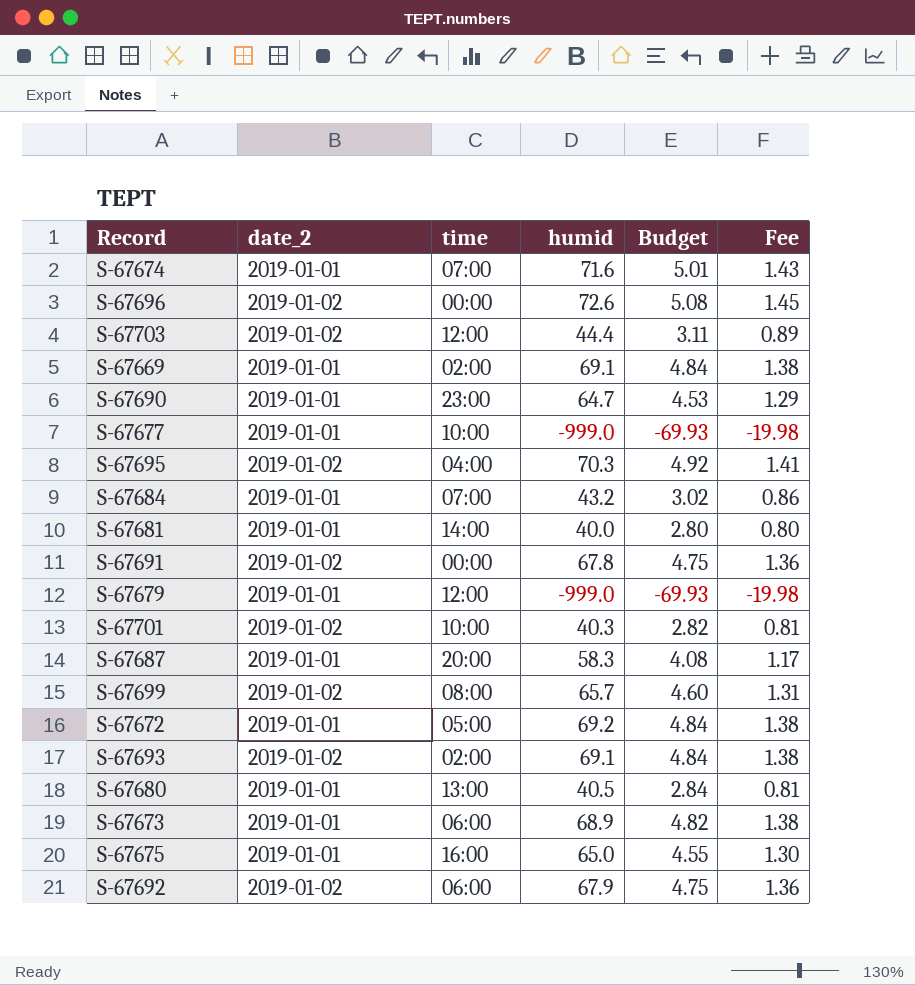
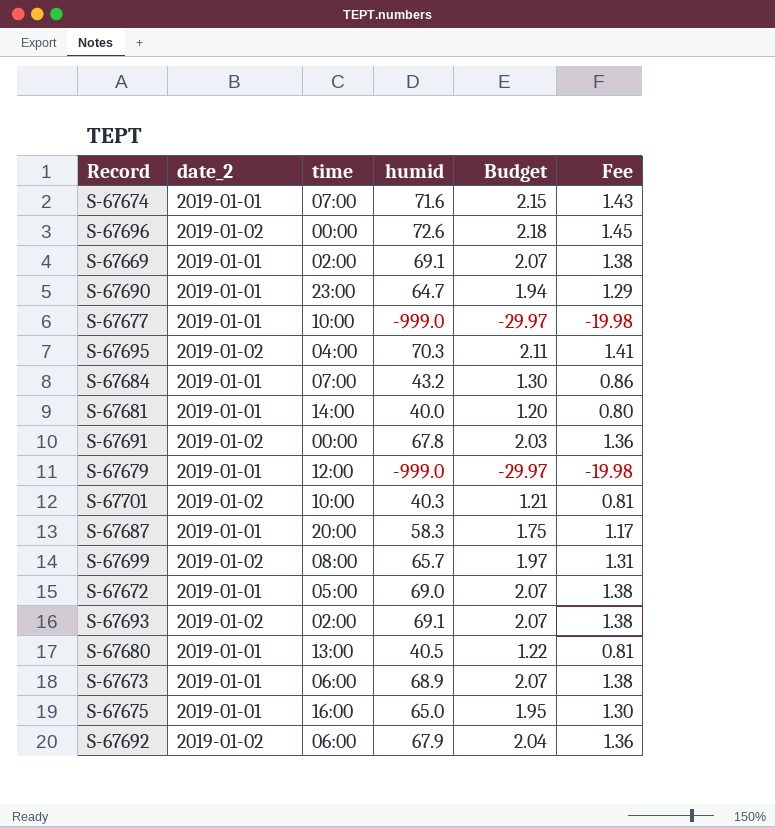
column Budget | formula: [humid] * 0.07 -> [humid] * 0.03
row S-67703: 2019-01-02 | 12:00 | 44.4 | 3.11 | 0.89 -> none
S-67672 | humid: 69.2 -> 69.0

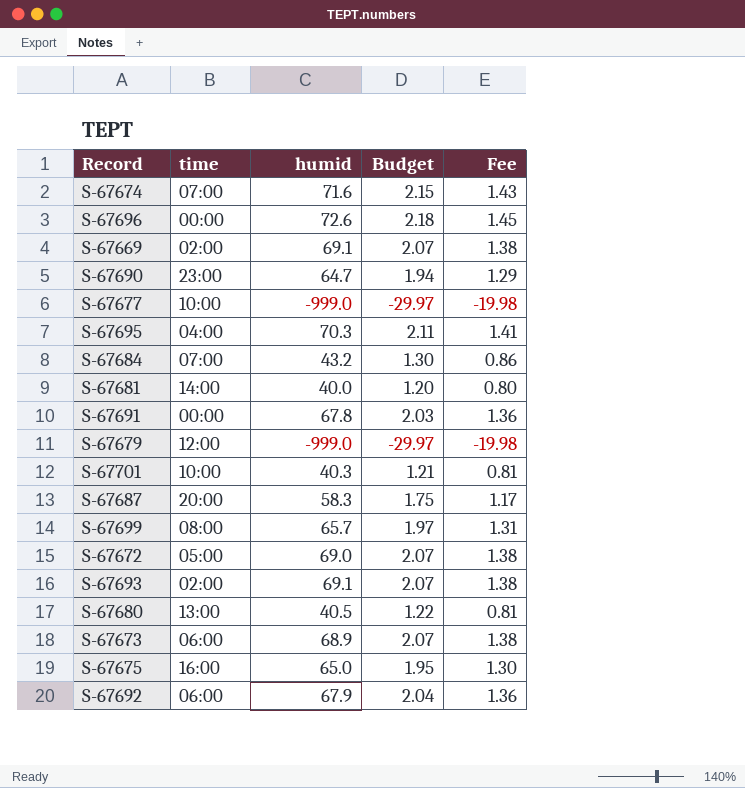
column date_2 | position: 2 -> none

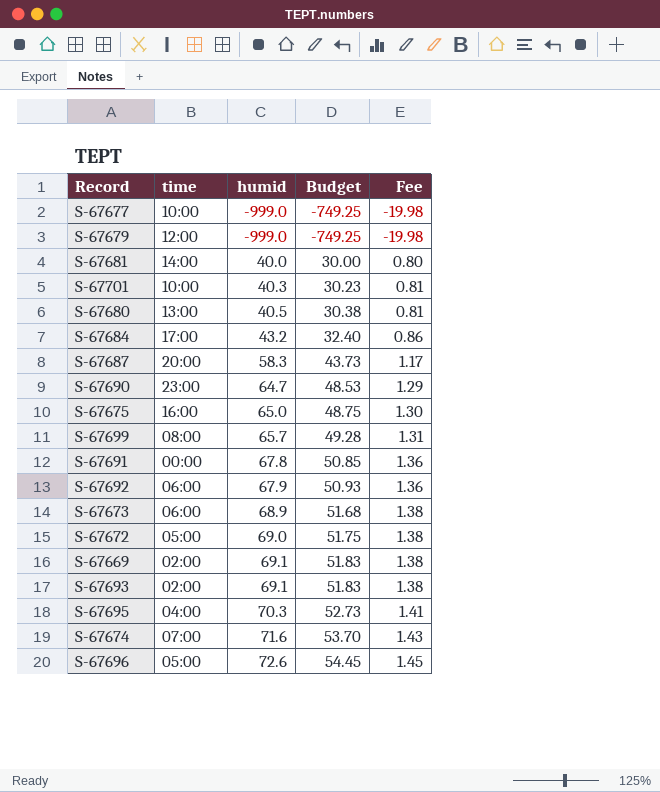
row order: none -> humid ascending
column Budget | formula: [humid] * 0.03 -> [humid] * 0.75
S-67684 | time: 07:00 -> 17:00
S-67696 | time: 00:00 -> 05:00

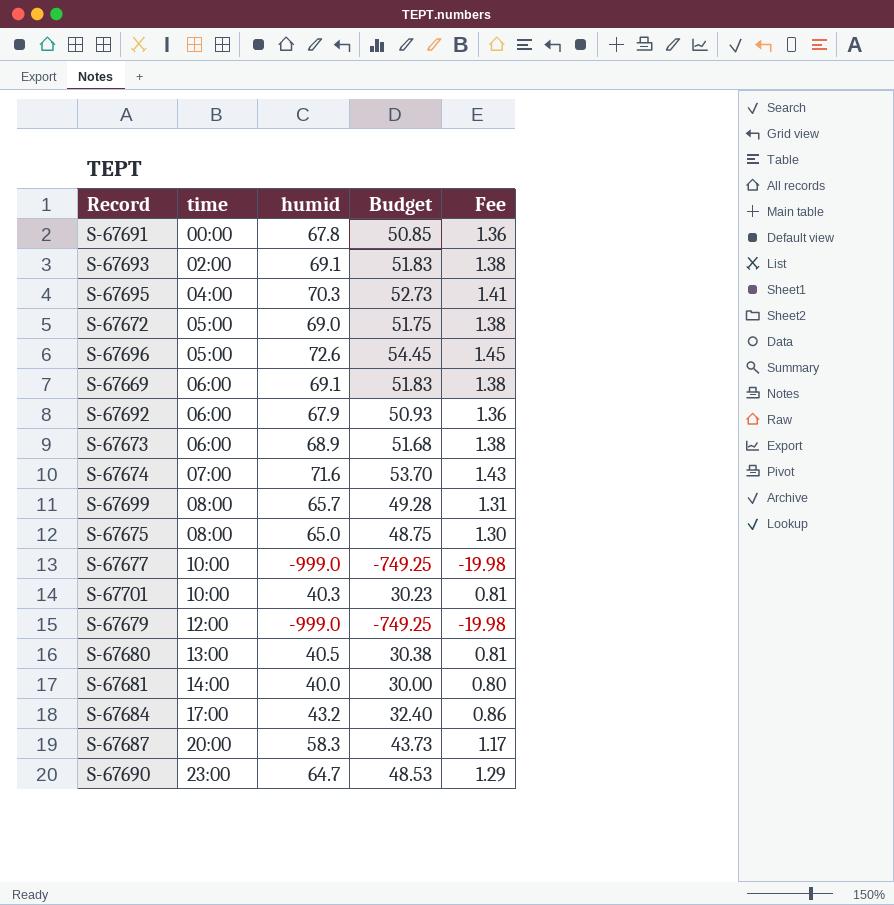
row order: humid ascending -> time ascending
S-67669 | time: 02:00 -> 06:00
S-67675 | time: 16:00 -> 08:00

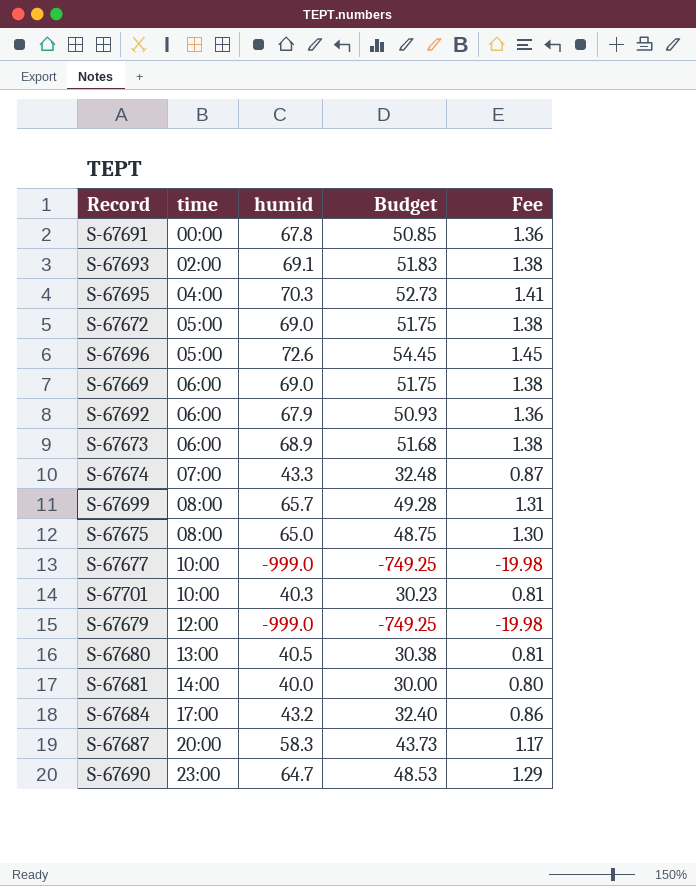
S-67669 | humid: 69.1 -> 69.0
S-67669 | Budget: 51.83 -> 51.75
S-67674 | humid: 71.6 -> 43.3
S-67674 | Budget: 53.70 -> 32.48
S-67674 | Fee: 1.43 -> 0.87

